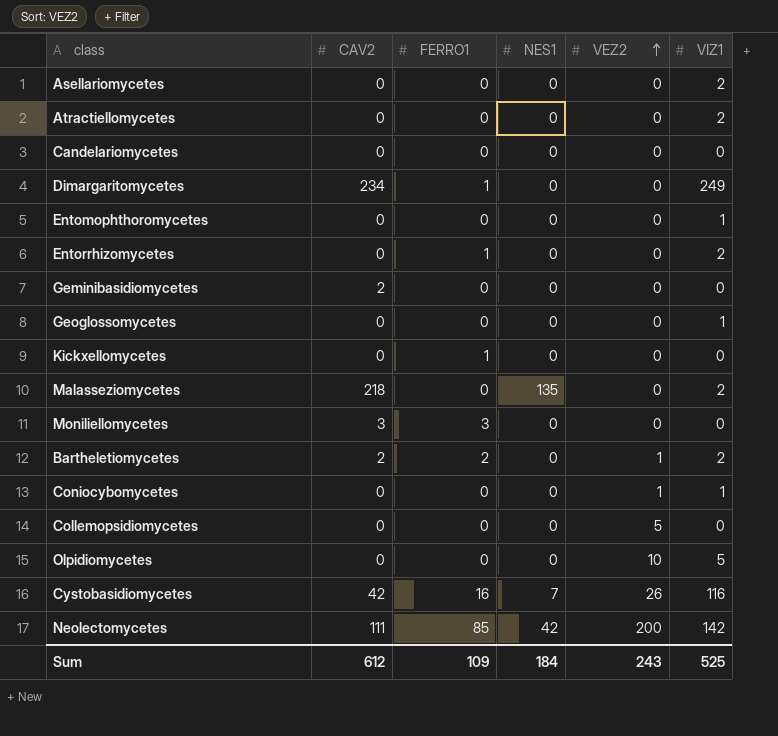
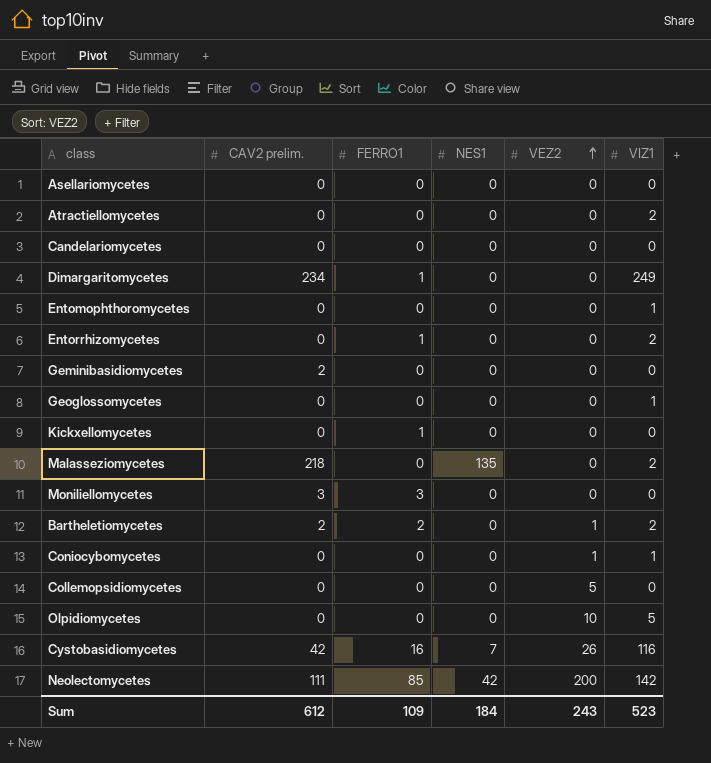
column name: CAV2 -> CAV2 prelim.
Asellariomycetes | VIZ1: 2 -> 0
Sum | VIZ1: 525 -> 523

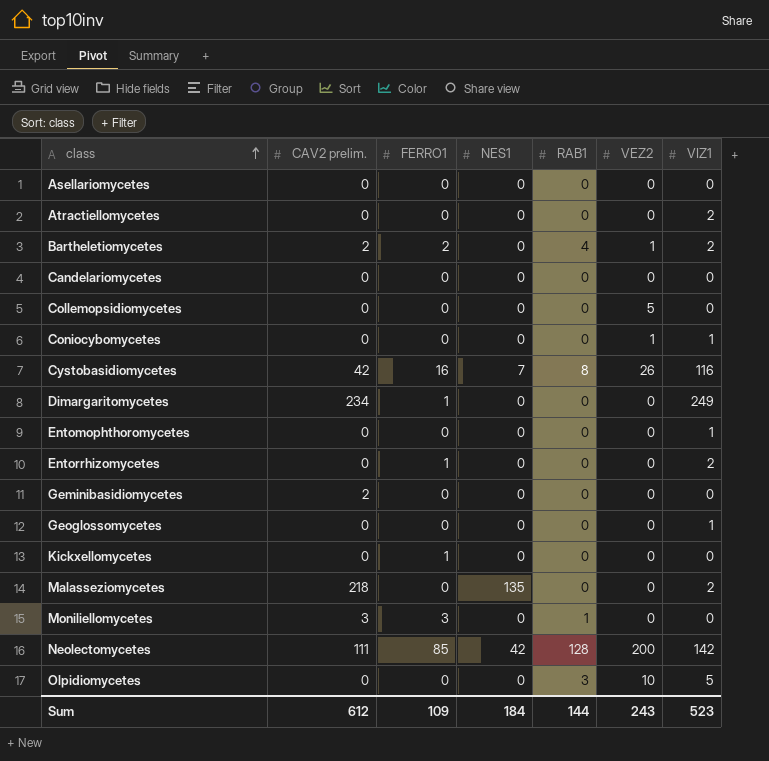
row order: VEZ2 ascending -> class ascending
column RAB1 | position: none -> 5

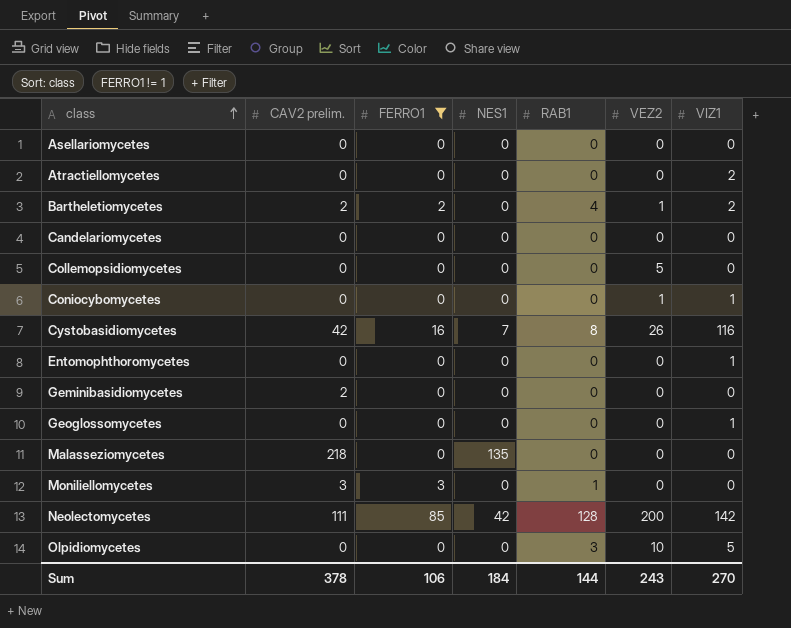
filter: none -> FERRO1 != 1
Malasseziomycetes | VIZ1: 2 -> 0
Sum | CAV2 prelim.: 612 -> 378
Sum | FERRO1: 109 -> 106
Sum | VIZ1: 523 -> 270

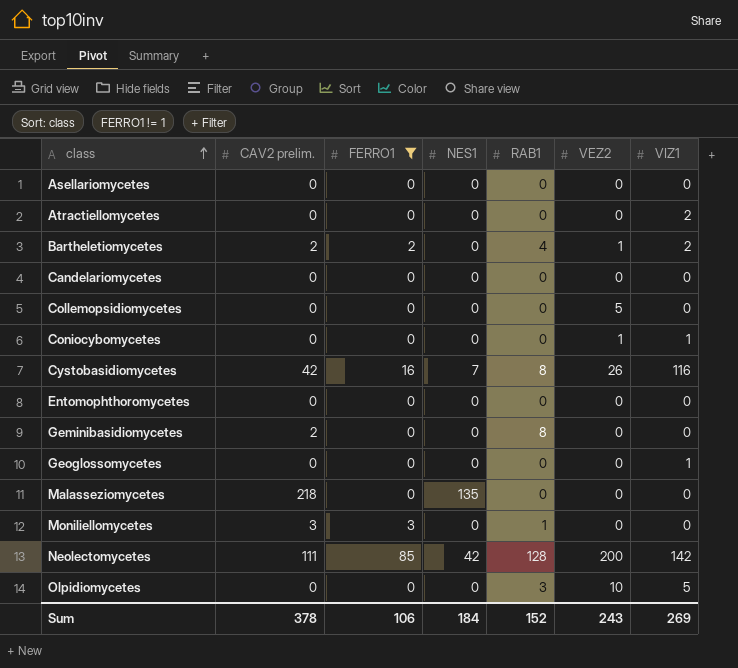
Entomophthoromycetes | VIZ1: 1 -> 0
Geminibasidiomycetes | RAB1: 0 -> 8
Sum | RAB1: 144 -> 152
Sum | VIZ1: 270 -> 269

